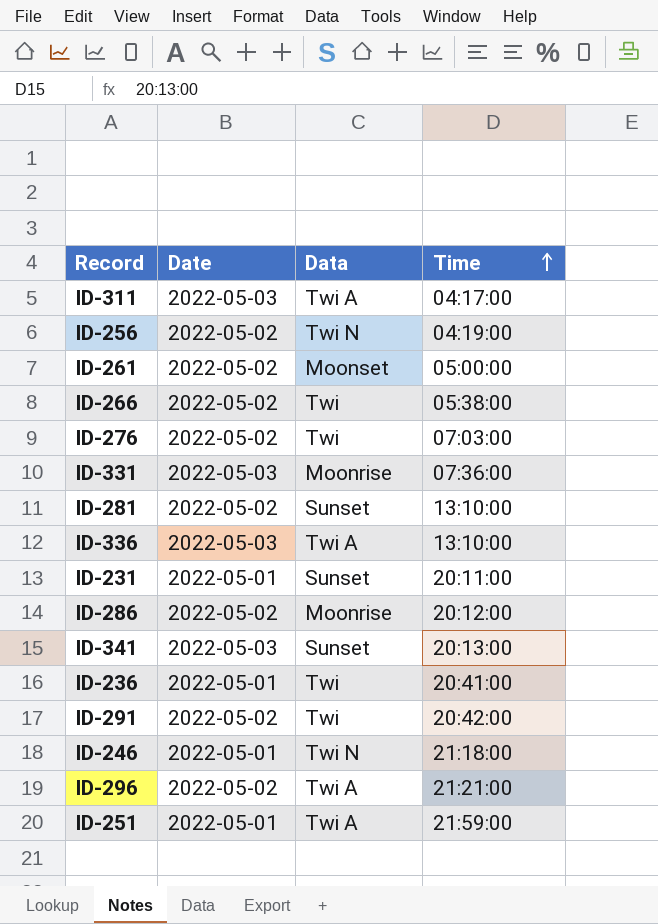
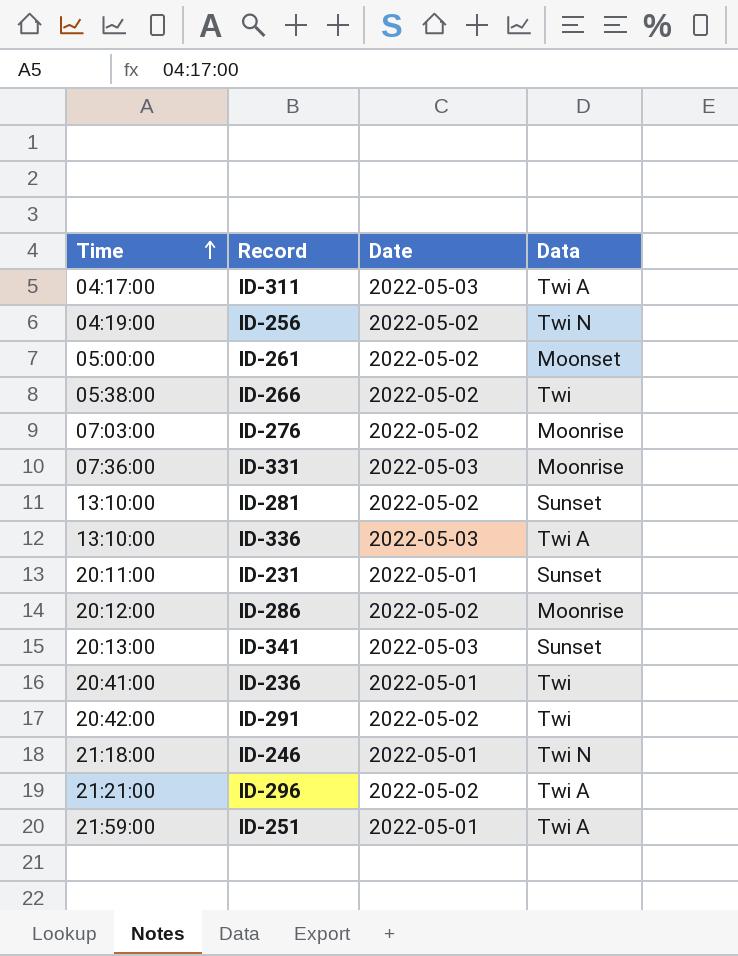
column Time | position: 4 -> 1
ID-276 | Data: Twi -> Moonrise

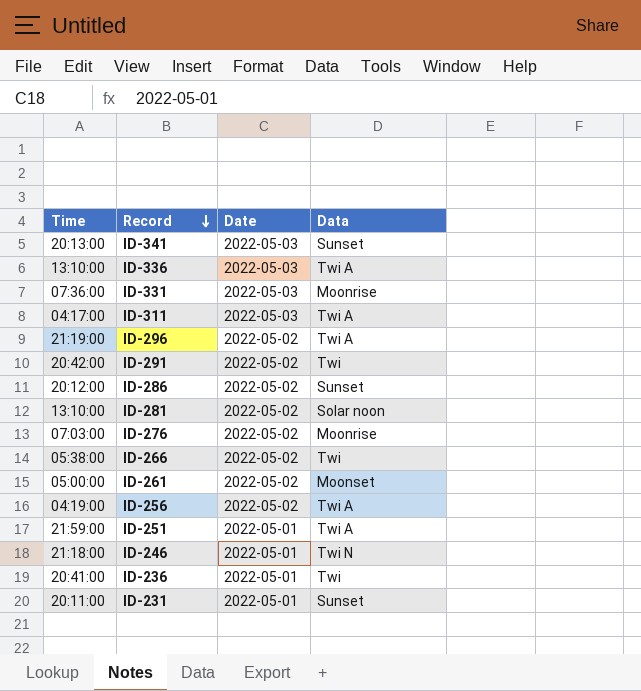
row order: Time ascending -> Record descending
ID-296 | Time: 21:21:00 -> 21:19:00
ID-286 | Data: Moonrise -> Sunset
ID-281 | Data: Sunset -> Solar noon
ID-256 | Data: Twi N -> Twi A

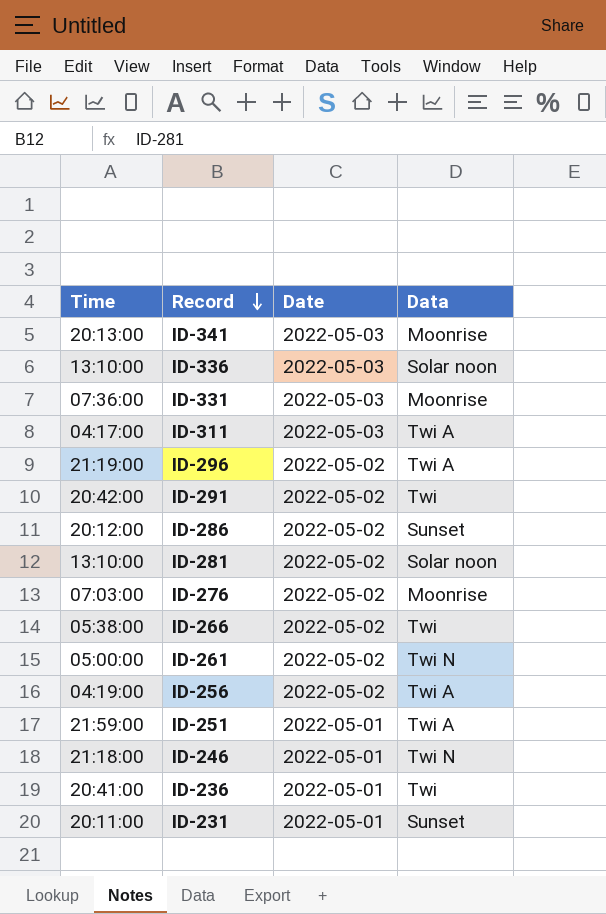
ID-341 | Data: Sunset -> Moonrise
ID-336 | Data: Twi A -> Solar noon
ID-261 | Data: Moonset -> Twi N

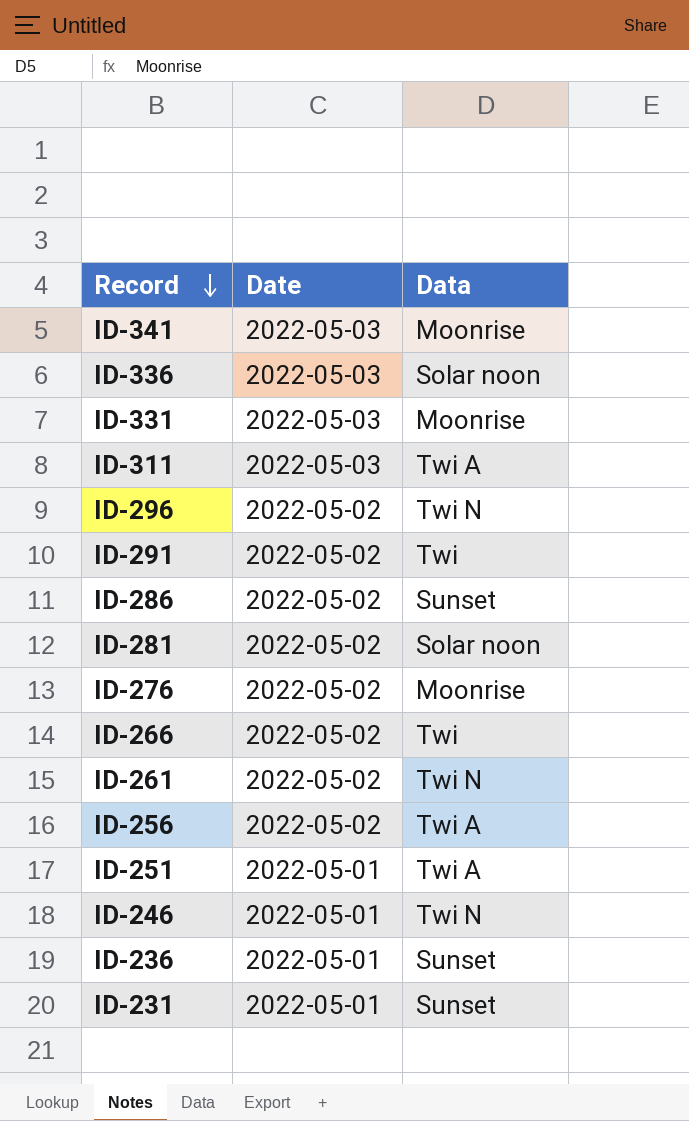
column Time | position: 1 -> none
ID-296 | Data: Twi A -> Twi N
ID-236 | Data: Twi -> Sunset

